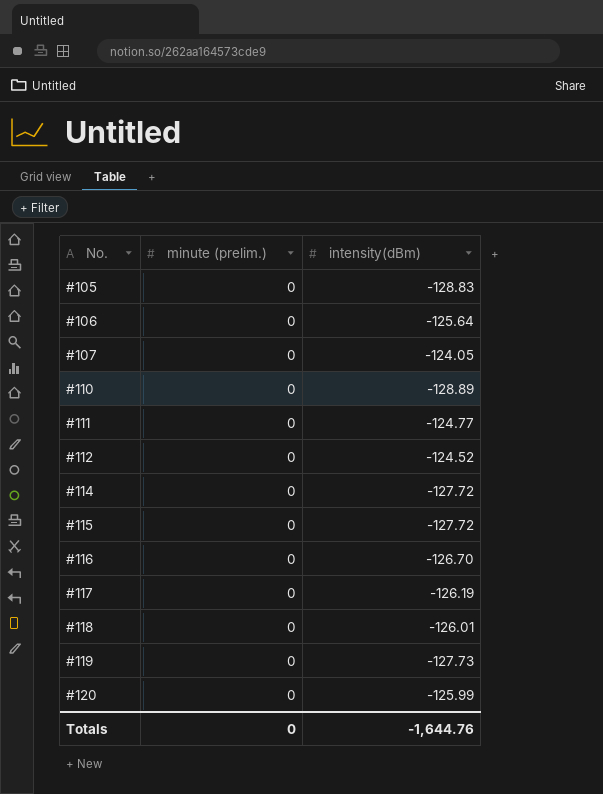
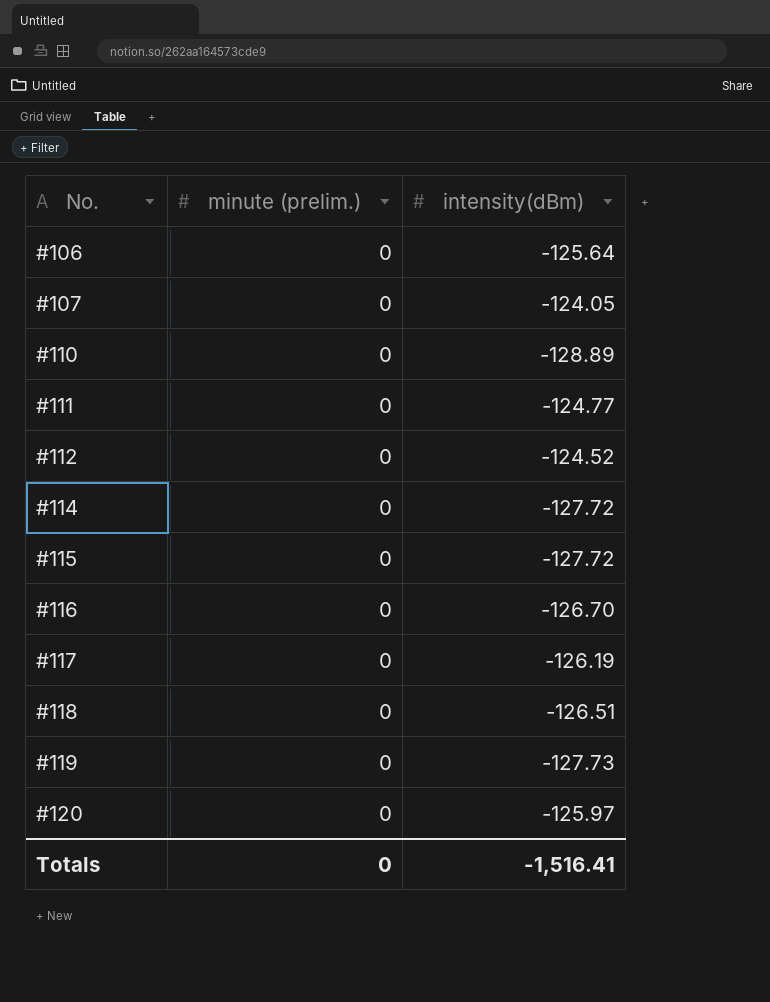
row #105: 0 | -128.83 -> none
#118 | intensity(dBm): -126.01 -> -126.51
#120 | intensity(dBm): -125.99 -> -125.97
Totals | intensity(dBm): -1,644.76 -> -1,516.41

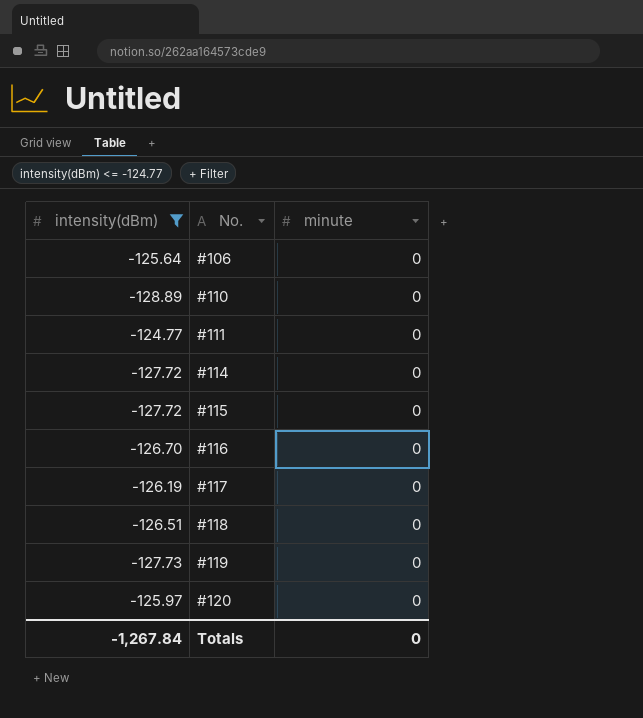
filter: none -> intensity(dBm) <= -124.77
column intensity(dBm) | position: 3 -> 1
column name: minute (prelim.) -> minute
Totals | intensity(dBm): -1,516.41 -> -1,267.84

